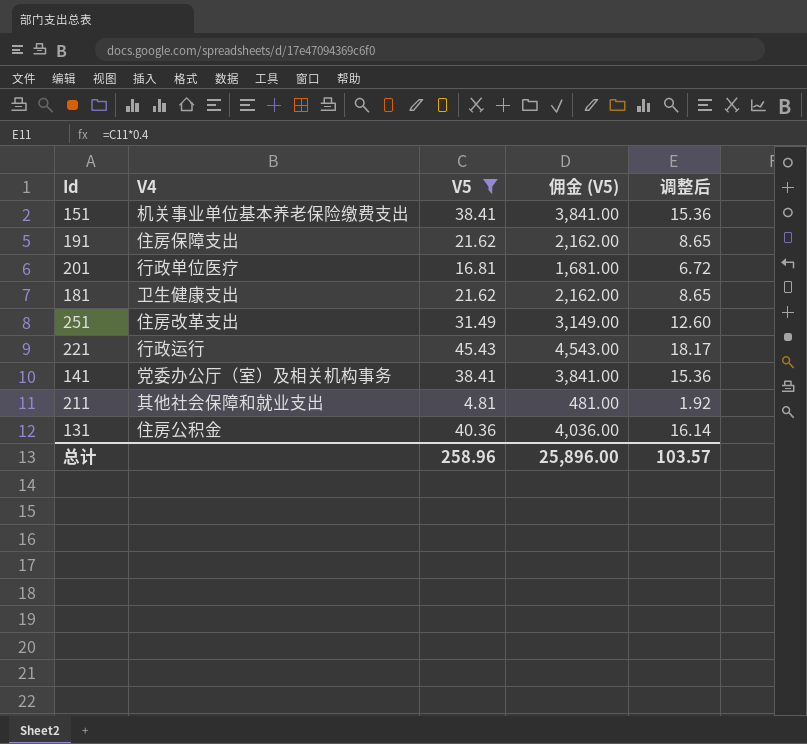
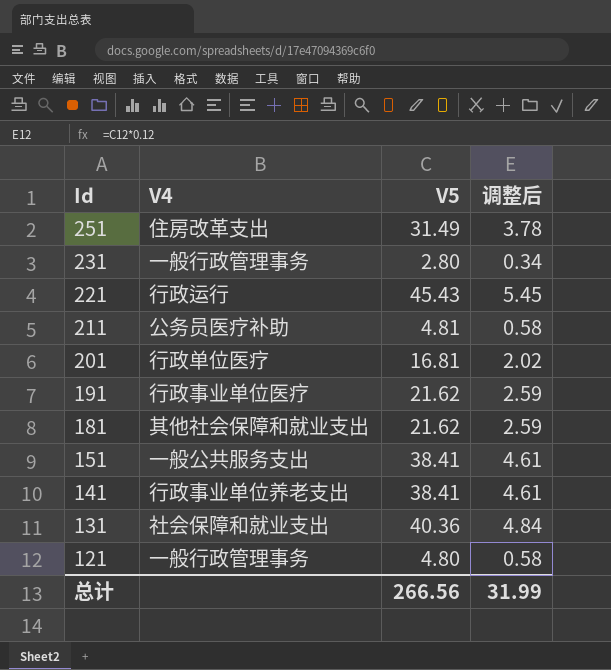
filter: V5 >= 4.81 -> none
row order: none -> Id descending
column 佣金 (V5) | formula: [V5] * 100 -> none
column 调整后 | formula: [V5] * 0.4 -> [V5] * 0.12
211 | V4: 其他社会保障和就业支出 -> 公务员医疗补助
191 | V4: 住房保障支出 -> 行政事业单位医疗
181 | V4: 卫生健康支出 -> 其他社会保障和就业支出
151 | V4: 机关事业单位基本养老保险缴费支出 -> 一般公共服务支出
141 | V4: 党委办公厅（室）及相关机构事务 -> 行政事业单位养老支出
131 | V4: 住房公积金 -> 社会保障和就业支出
总计 | V5: 258.96 -> 266.56
总计 | 调整后: 103.57 -> 31.99

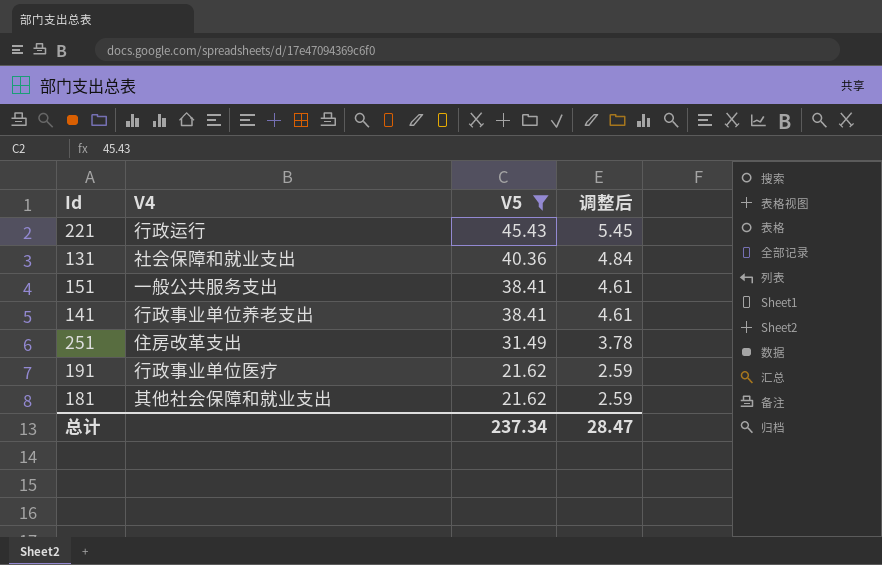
filter: none -> V5 >= 21.62
row order: Id descending -> V5 descending
总计 | V5: 266.56 -> 237.34
总计 | 调整后: 31.99 -> 28.47

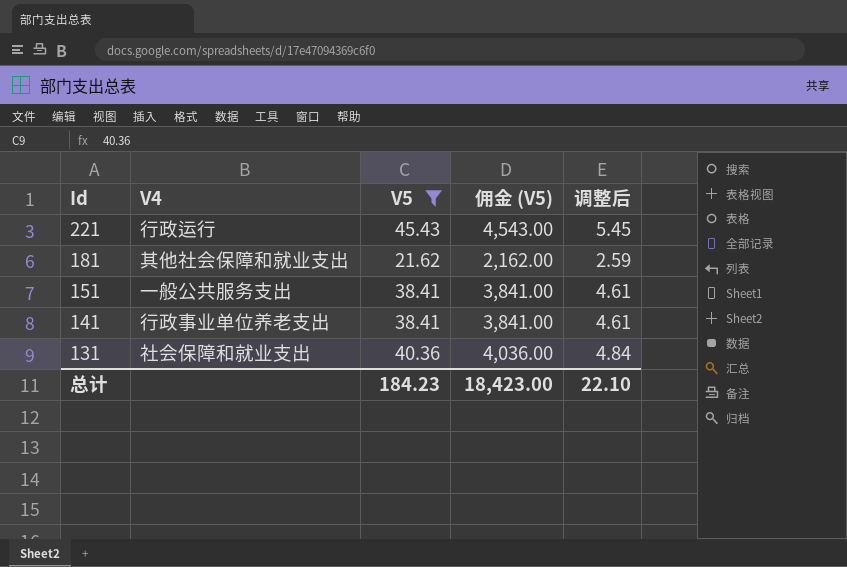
row order: V5 descending -> Id descending
column 佣金 (V5) | formula: none -> [V5] * 100
row 251: 住房改革支出 | 31.49 | 3.78 -> none
row 191: 行政事业单位医疗 | 21.62 | 2.59 -> none
总计 | V5: 237.34 -> 184.23
总计 | 调整后: 28.47 -> 22.10

